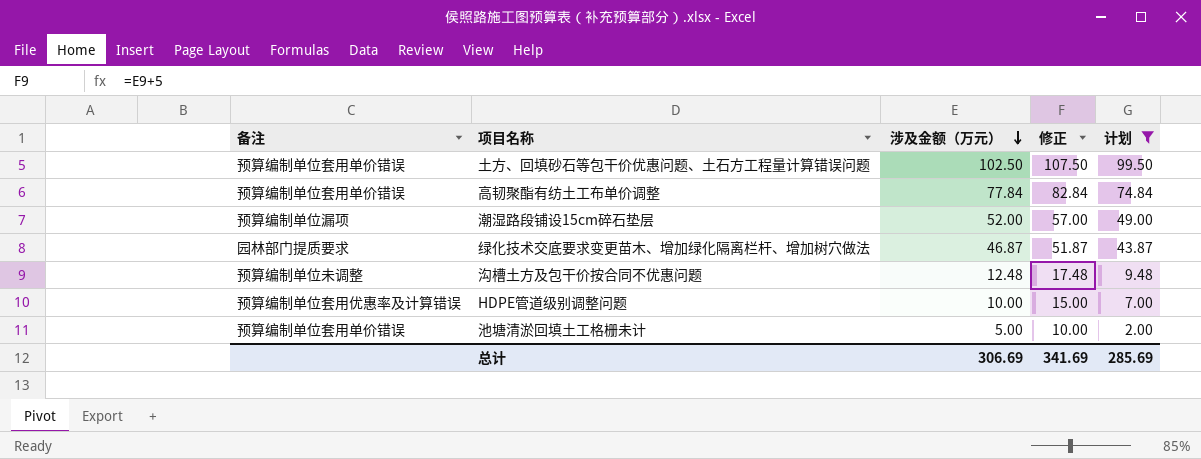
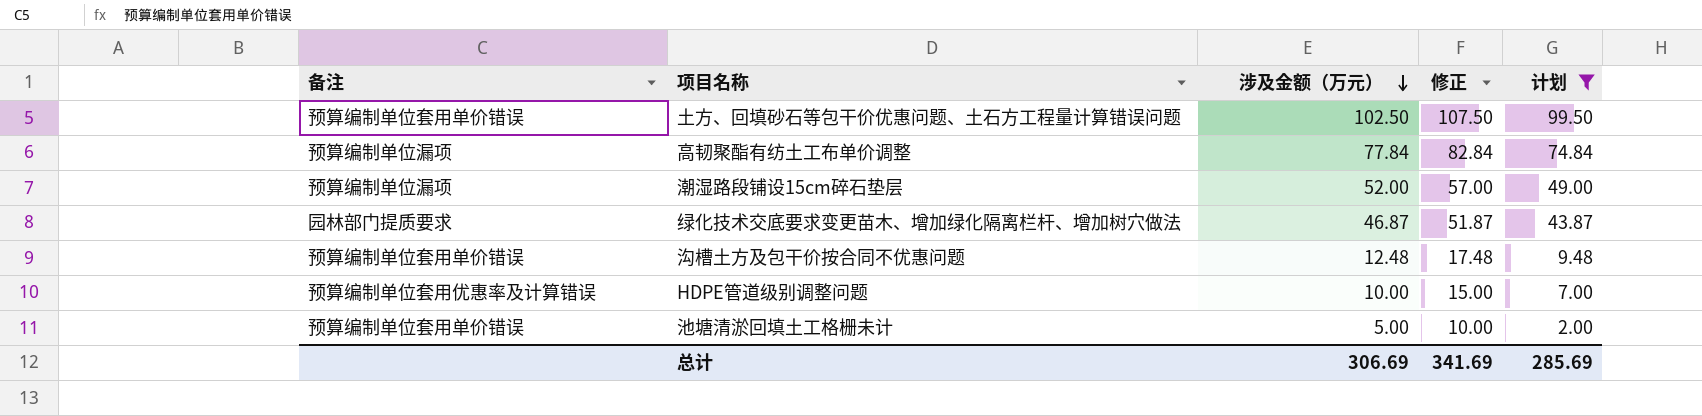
高韧聚酯有纺土工布单价调整 | 备注: 预算编制单位套用单价错误 -> 预算编制单位漏项
沟槽土方及包干价按合同不优惠问题 | 备注: 预算编制单位未调整 -> 预算编制单位套用单价错误

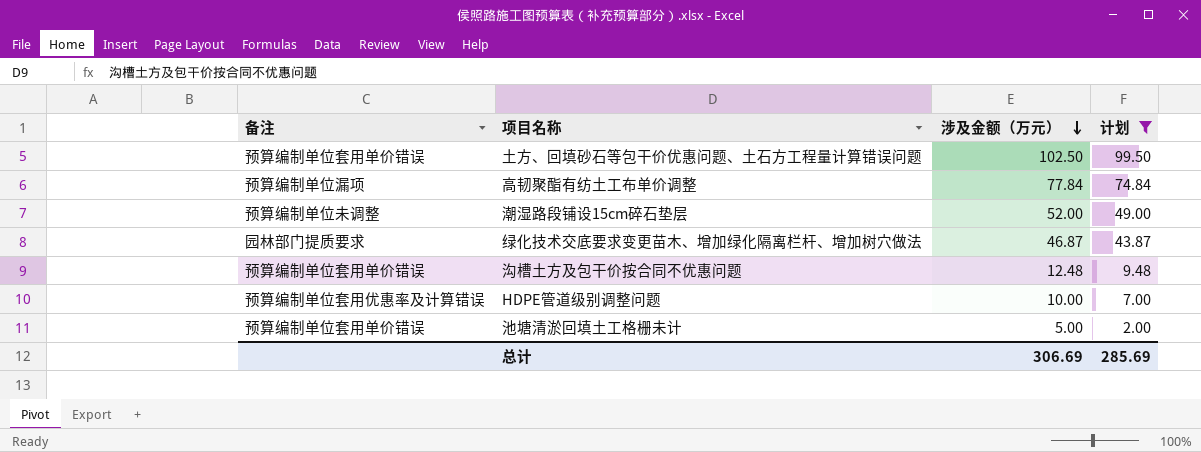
column 修正 | formula: [涉及金额（万元）] + 5 -> none
潮湿路段铺设15cm碎石垫层 | 备注: 预算编制单位漏项 -> 预算编制单位未调整

